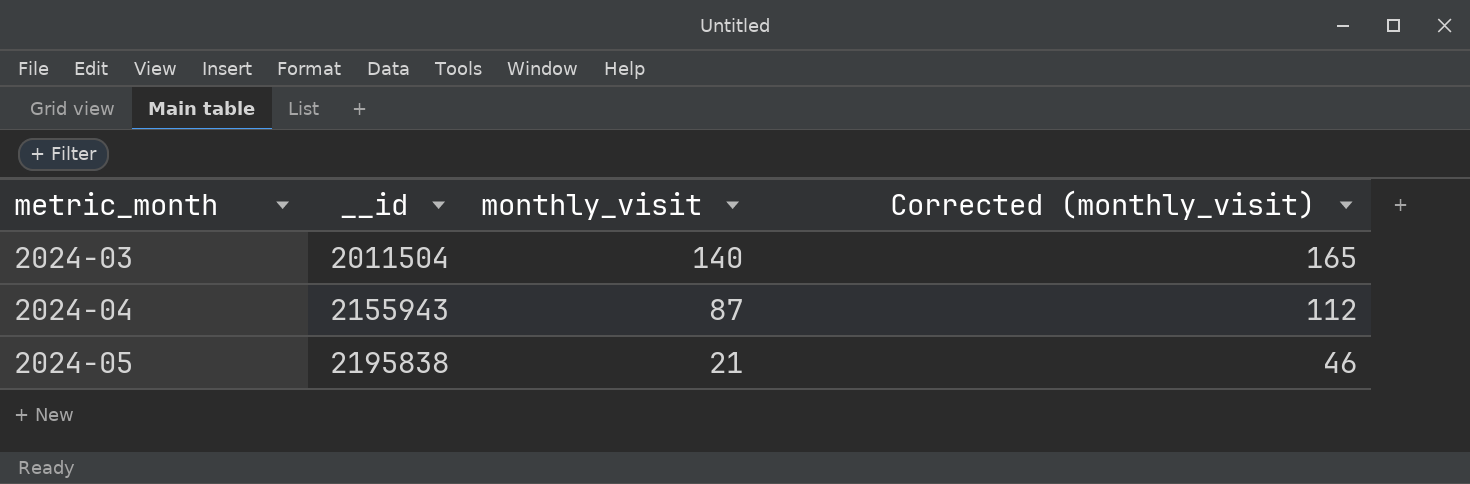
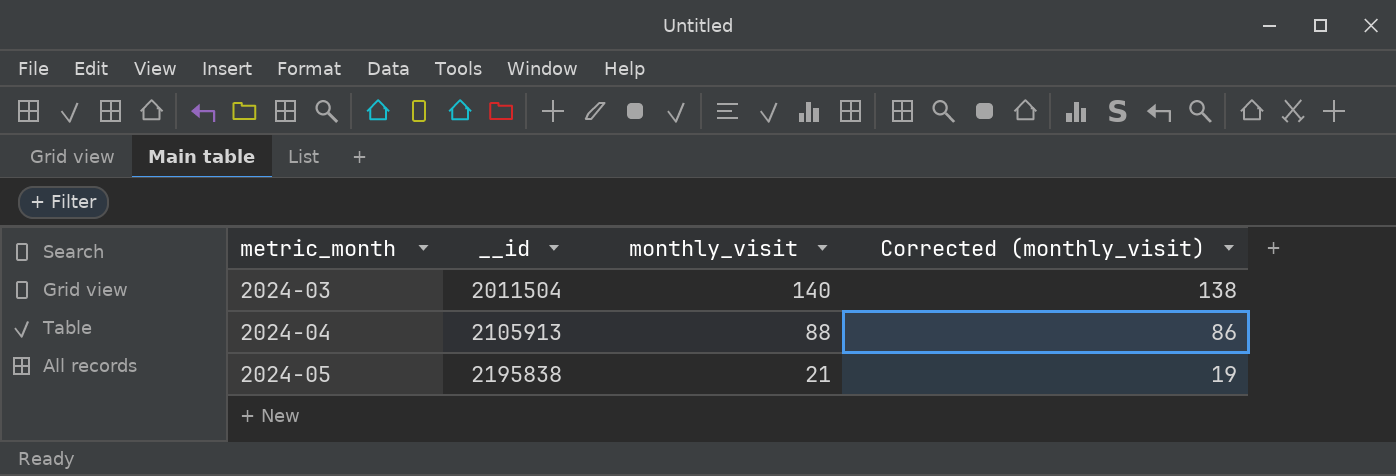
column Corrected (monthly_visit) | formula: [monthly_visit] + 25 -> [monthly_visit] - 2
2024-04 | __id: 2155943 -> 2105913
2024-04 | monthly_visit: 87 -> 88

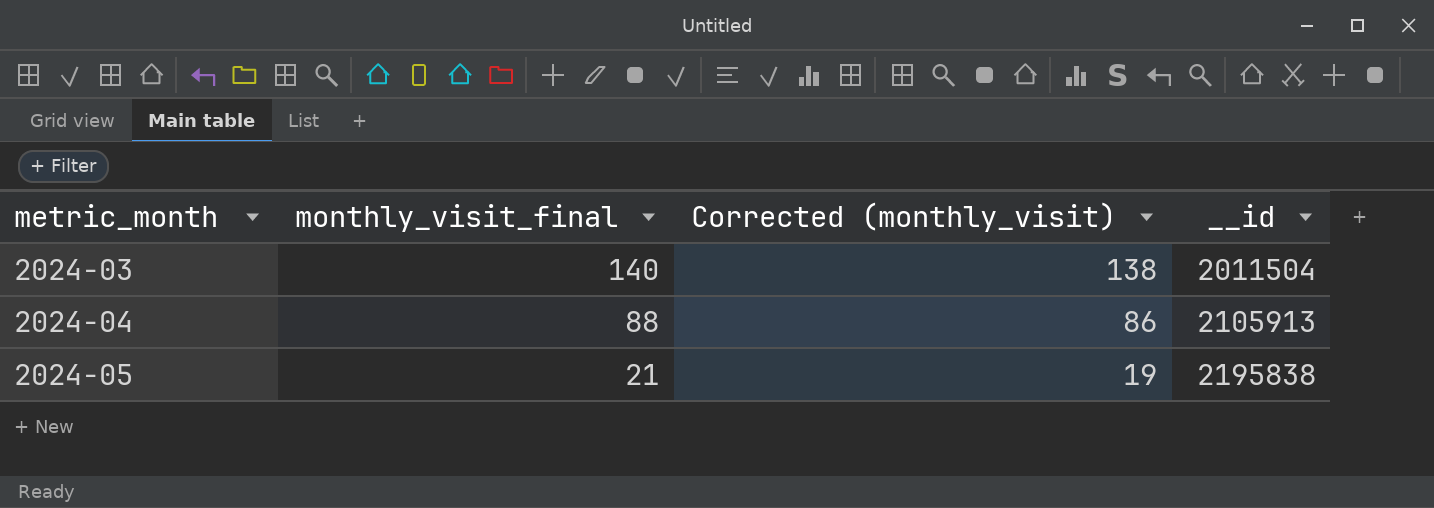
column name: monthly_visit -> monthly_visit_final
column __id | position: 2 -> 4

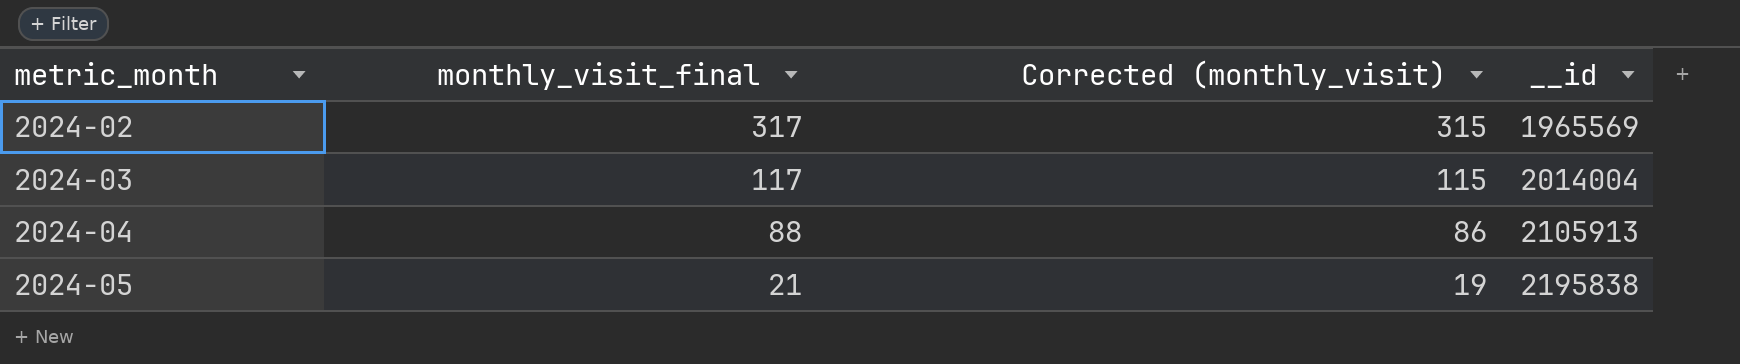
row 2024-02: none -> 317 | 315 | 1965569
2024-03 | monthly_visit_final: 140 -> 117
2024-03 | Corrected (monthly_visit): 138 -> 115
2024-03 | __id: 2011504 -> 2014004

